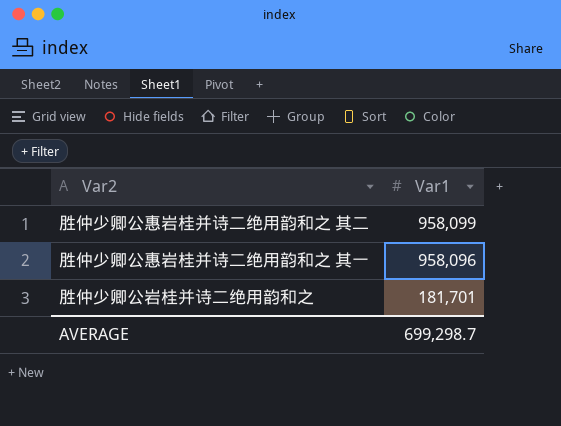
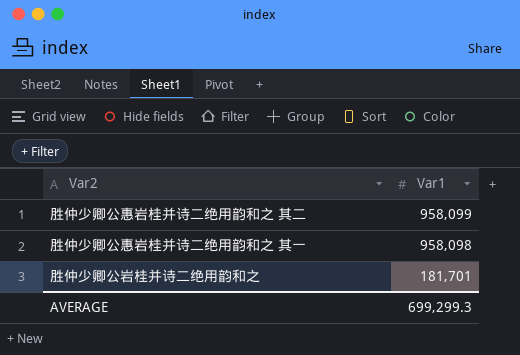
胜仲少卿公惠岩桂并诗二绝用韵和之 其一 | Var1: 958,096 -> 958,098
AVERAGE | Var1: 699,298.7 -> 699,299.3

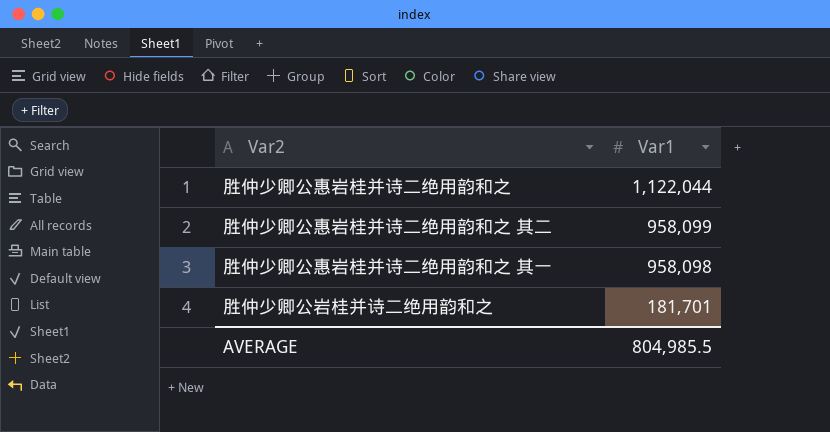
row 胜仲少卿公惠岩桂并诗二绝用韵和之: none -> 1,122,044
AVERAGE | Var1: 699,299.3 -> 804,985.5

